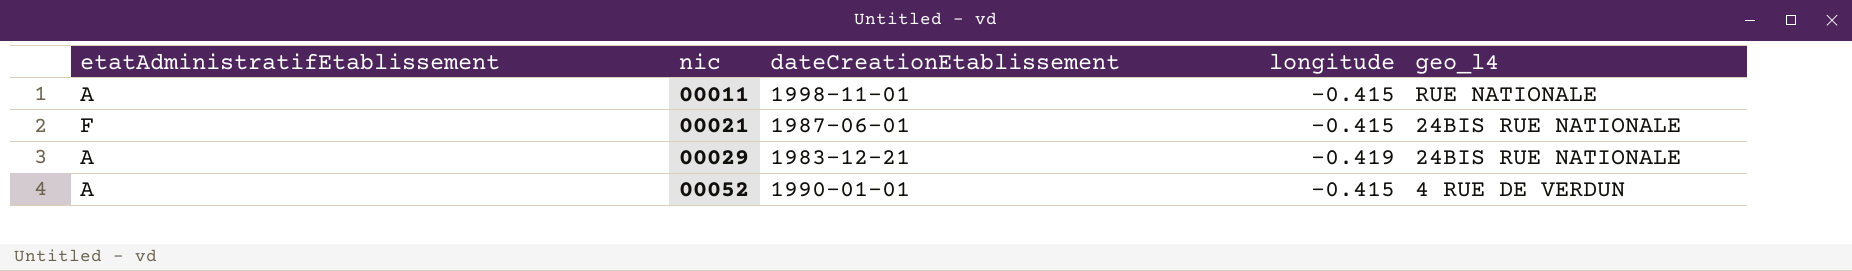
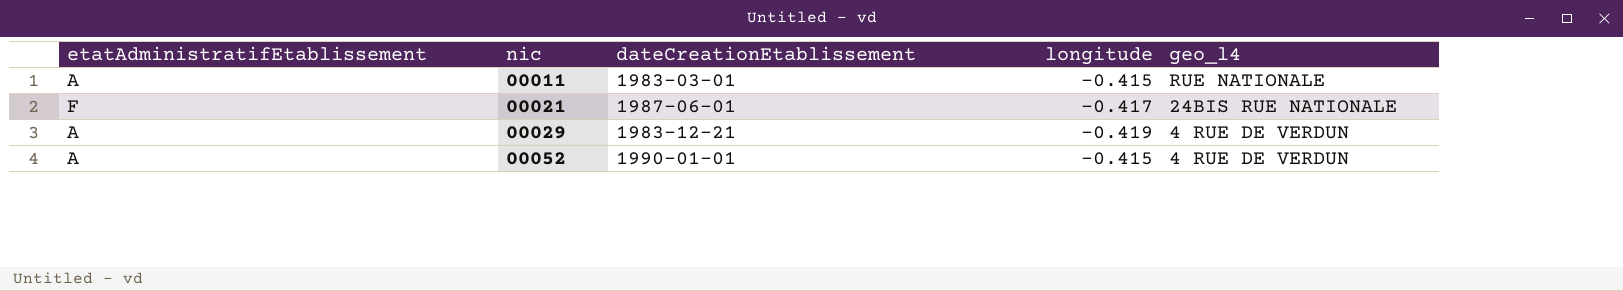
00011 | dateCreationEtablissement: 1998-11-01 -> 1983-03-01
00021 | longitude: -0.415 -> -0.417
00029 | geo_l4: 24BIS RUE NATIONALE -> 4 RUE DE VERDUN

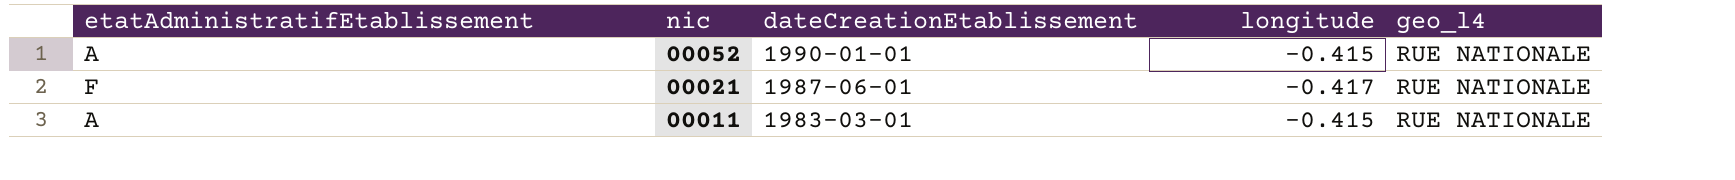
row order: nic ascending -> nic descending
row 00029: A | 1983-12-21 | -0.419 | 4 RUE DE VERDUN -> none
00052 | geo_l4: 4 RUE DE VERDUN -> RUE NATIONALE
00021 | geo_l4: 24BIS RUE NATIONALE -> RUE NATIONALE

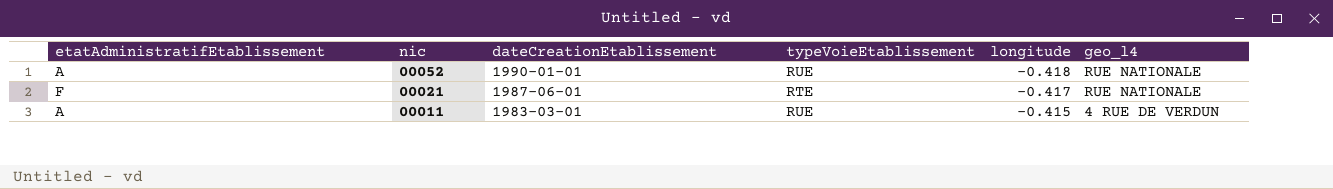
column typeVoieEtablissement | position: none -> 4
00052 | longitude: -0.415 -> -0.418
00011 | geo_l4: RUE NATIONALE -> 4 RUE DE VERDUN

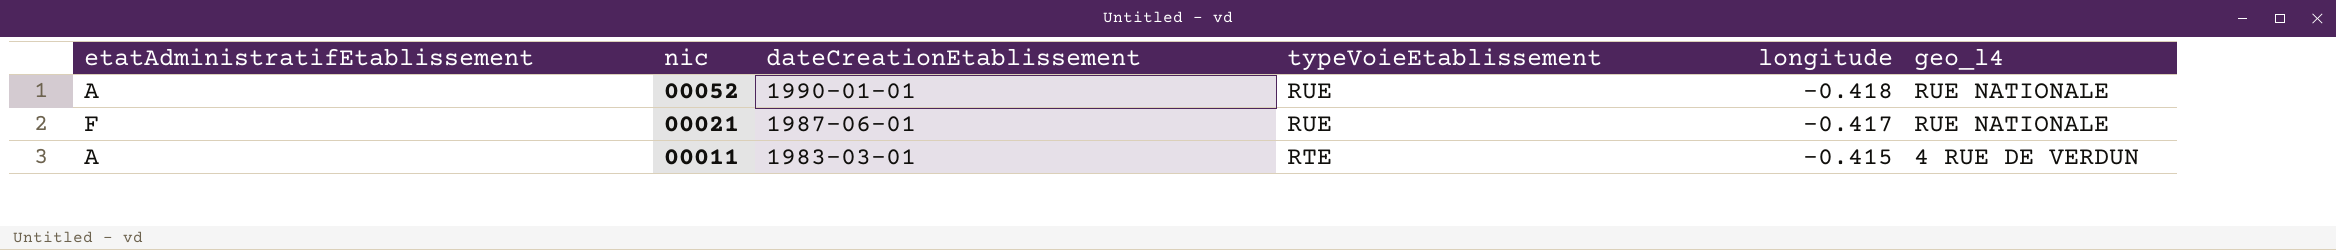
00021 | typeVoieEtablissement: RTE -> RUE
00011 | typeVoieEtablissement: RUE -> RTE

